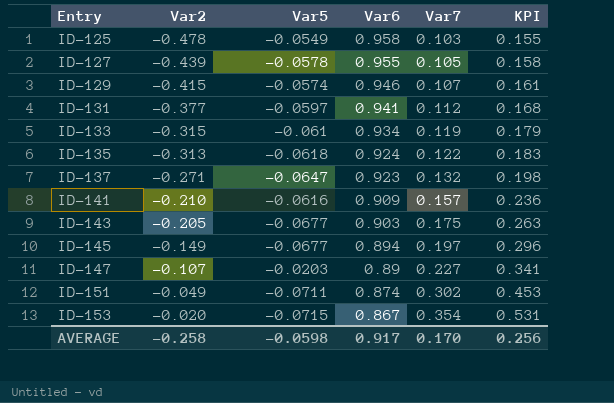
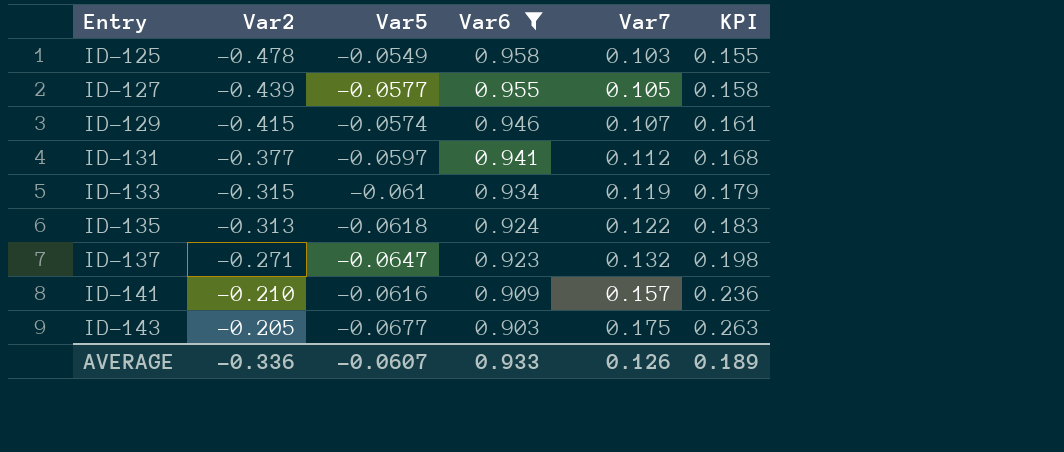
filter: none -> Var6 >= 0.903
ID-127 | Var5: -0.0578 -> -0.0577
AVERAGE | Var2: -0.258 -> -0.336
AVERAGE | Var5: -0.0598 -> -0.0607
AVERAGE | Var6: 0.917 -> 0.933
AVERAGE | Var7: 0.170 -> 0.126
AVERAGE | KPI: 0.256 -> 0.189

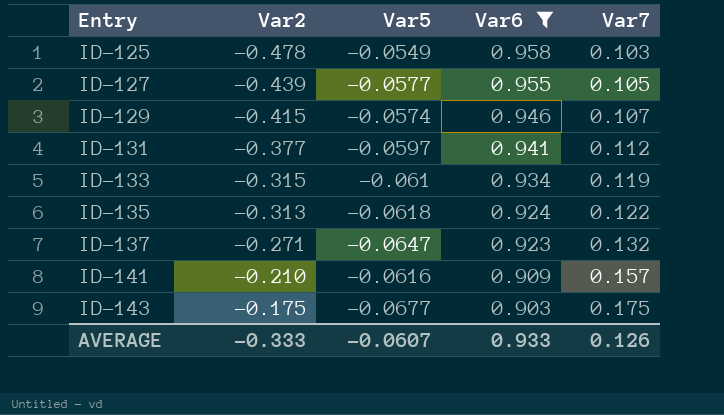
column KPI | formula: [Var7] * 1.5 -> none
ID-143 | Var2: -0.205 -> -0.175
AVERAGE | Var2: -0.336 -> -0.333

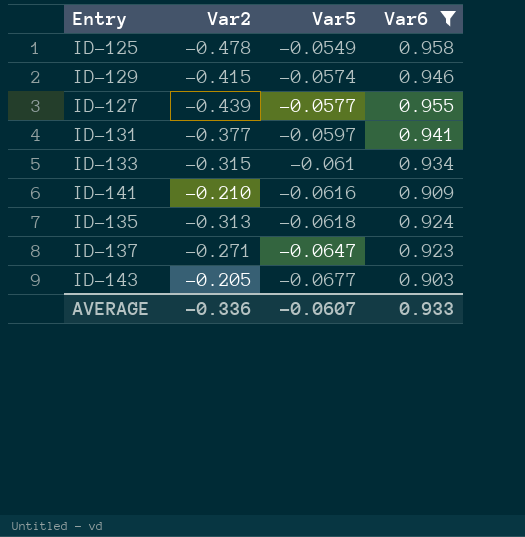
row order: Entry ascending -> Var5 descending
column Var7 | position: 5 -> none
ID-143 | Var2: -0.175 -> -0.205
AVERAGE | Var2: -0.333 -> -0.336

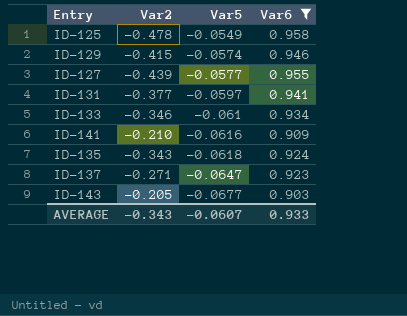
ID-133 | Var2: -0.315 -> -0.346
ID-135 | Var2: -0.313 -> -0.343
AVERAGE | Var2: -0.336 -> -0.343

